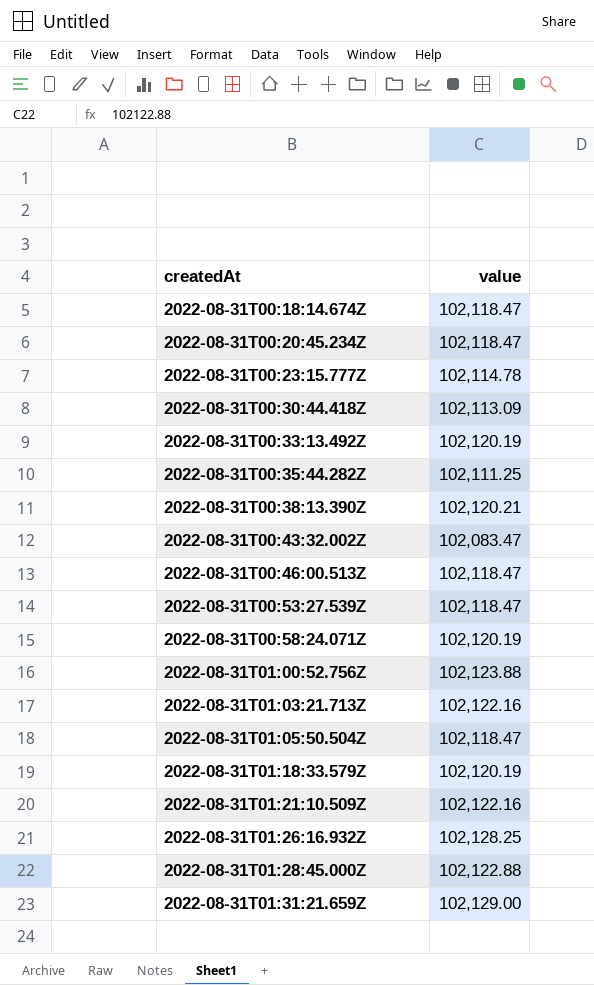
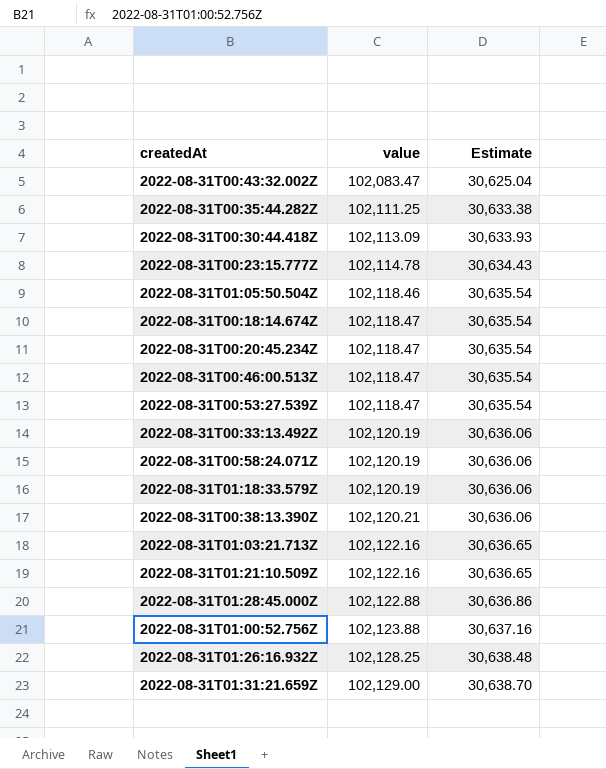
row order: createdAt ascending -> value ascending
column Estimate | formula: none -> [value] * 0.3
2022-08-31T01:05:50.504Z | value: 102,118.47 -> 102,118.46

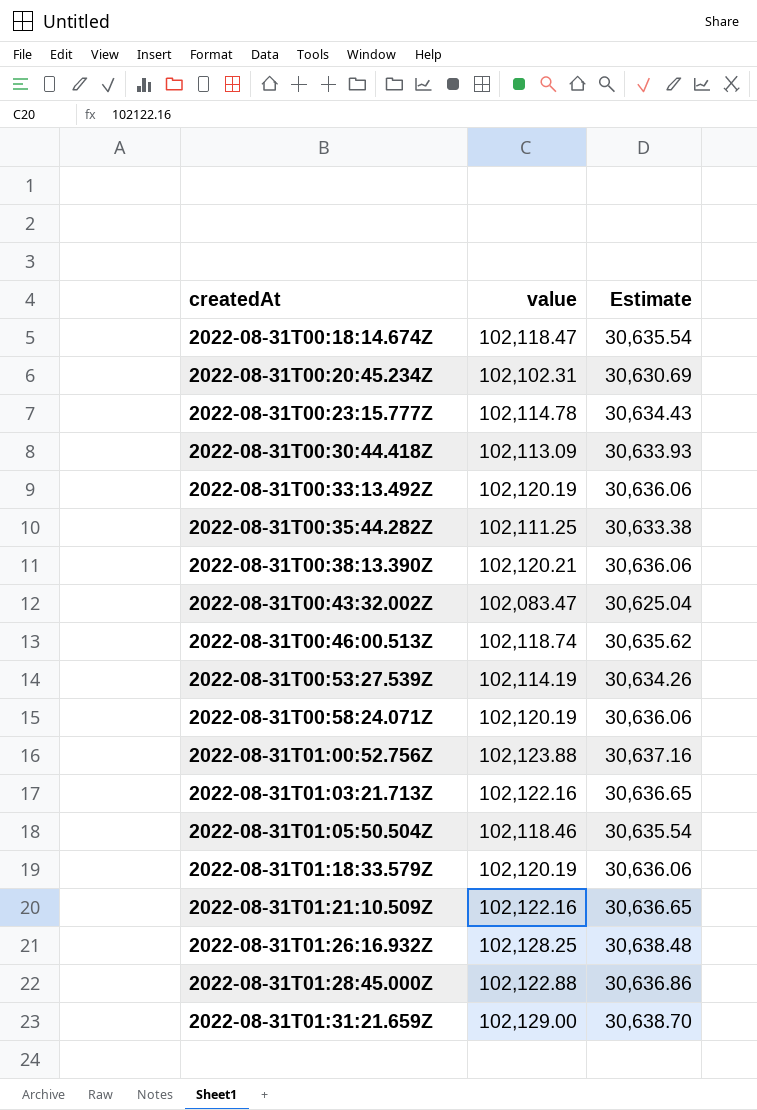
row order: value ascending -> createdAt ascending
2022-08-31T00:20:45.234Z | value: 102,118.47 -> 102,102.31
2022-08-31T00:20:45.234Z | Estimate: 30,635.54 -> 30,630.69
2022-08-31T00:46:00.513Z | value: 102,118.47 -> 102,118.74
2022-08-31T00:46:00.513Z | Estimate: 30,635.54 -> 30,635.62
2022-08-31T00:53:27.539Z | value: 102,118.47 -> 102,114.19
2022-08-31T00:53:27.539Z | Estimate: 30,635.54 -> 30,634.26

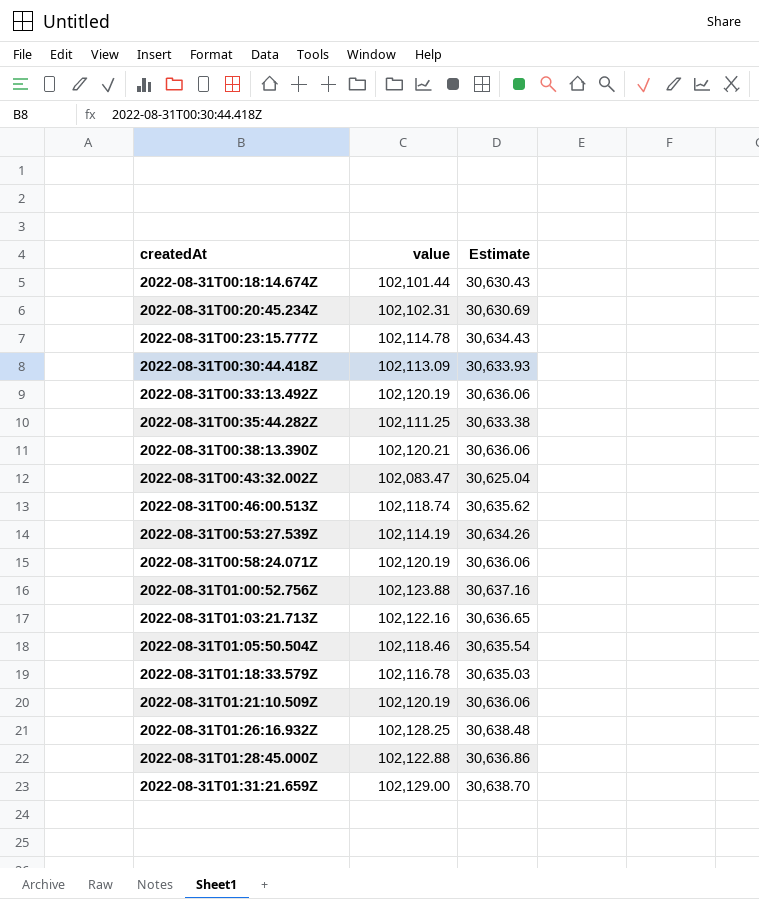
2022-08-31T00:18:14.674Z | value: 102,118.47 -> 102,101.44
2022-08-31T00:18:14.674Z | Estimate: 30,635.54 -> 30,630.43
2022-08-31T01:18:33.579Z | value: 102,120.19 -> 102,116.78
2022-08-31T01:18:33.579Z | Estimate: 30,636.06 -> 30,635.03
2022-08-31T01:21:10.509Z | value: 102,122.16 -> 102,120.19
2022-08-31T01:21:10.509Z | Estimate: 30,636.65 -> 30,636.06

